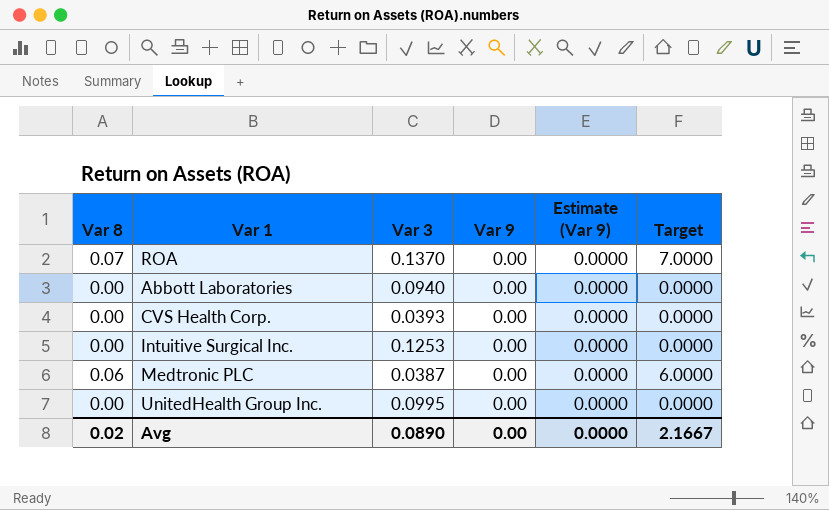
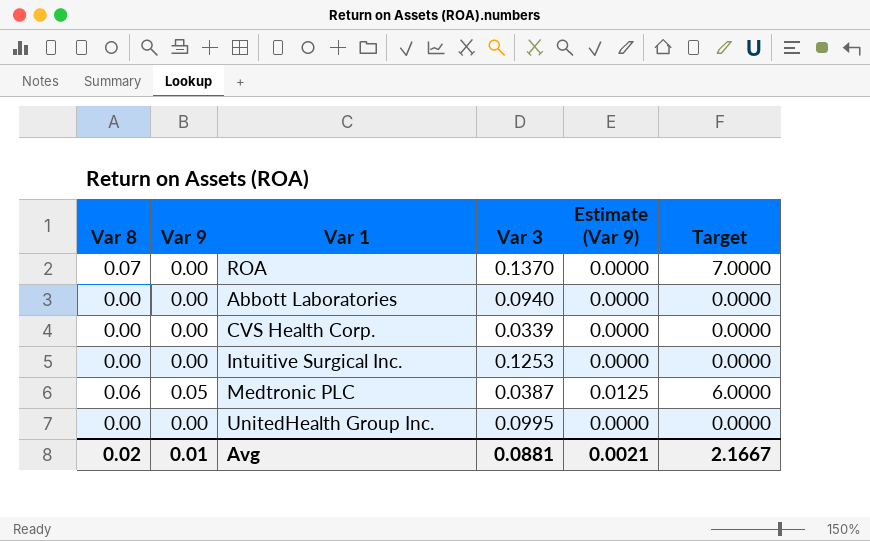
column Var 9 | position: 4 -> 2
CVS Health Corp. | Var 3: 0.0393 -> 0.0339
Medtronic PLC | Var 9: 0.00 -> 0.05
Medtronic PLC | Estimate (Var 9): 0.0000 -> 0.0125
Avg | Var 9: 0.00 -> 0.01
Avg | Var 3: 0.0890 -> 0.0881
Avg | Estimate (Var 9): 0.0000 -> 0.0021

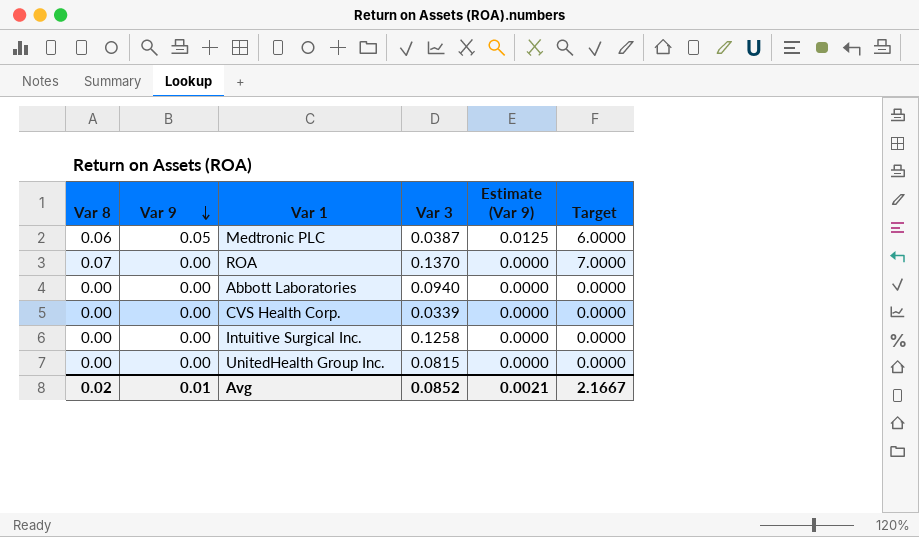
row order: none -> Var 9 descending
Intuitive Surgical Inc. | Var 3: 0.1253 -> 0.1258
UnitedHealth Group Inc. | Var 3: 0.0995 -> 0.0815
Avg | Var 3: 0.0881 -> 0.0852

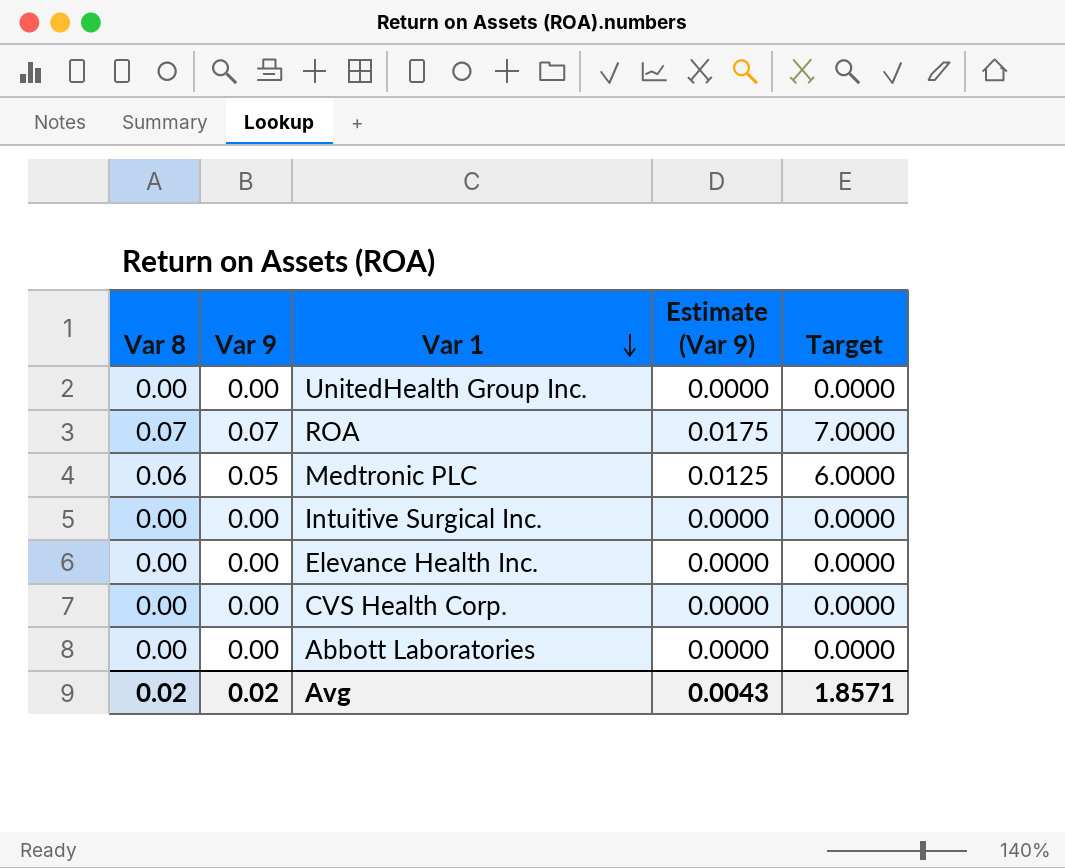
row order: Var 9 descending -> Var 1 descending
column Var 3 | position: 4 -> none
ROA | Var 9: 0.00 -> 0.07
ROA | Estimate (Var 9): 0.0000 -> 0.0175
row Elevance Health Inc.: none -> 0.00 | 0.00 | 0.0000 | 0.0000
Avg | Var 9: 0.01 -> 0.02
Avg | Estimate (Var 9): 0.0021 -> 0.0043
Avg | Target: 2.1667 -> 1.8571

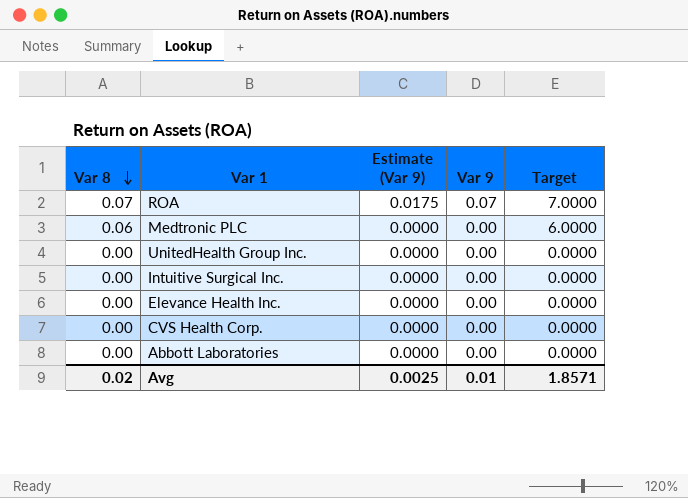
row order: Var 1 descending -> Var 8 descending
column Var 9 | position: 2 -> 4
Medtronic PLC | Estimate (Var 9): 0.0125 -> 0.0000
Medtronic PLC | Var 9: 0.05 -> 0.00
Avg | Estimate (Var 9): 0.0043 -> 0.0025
Avg | Var 9: 0.02 -> 0.01

